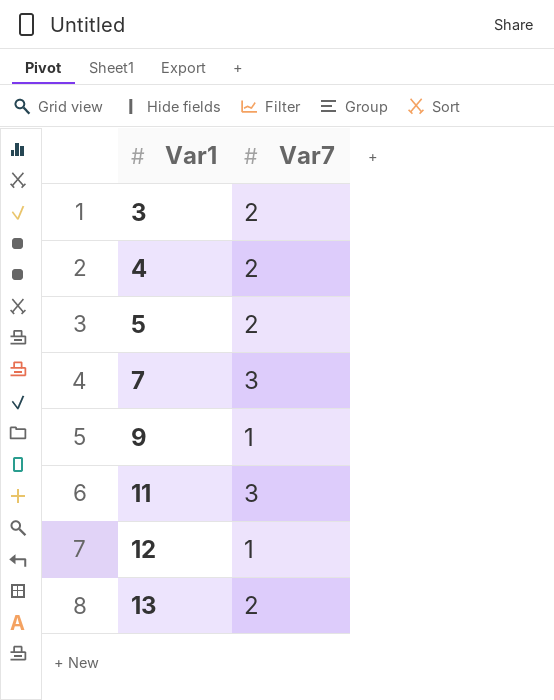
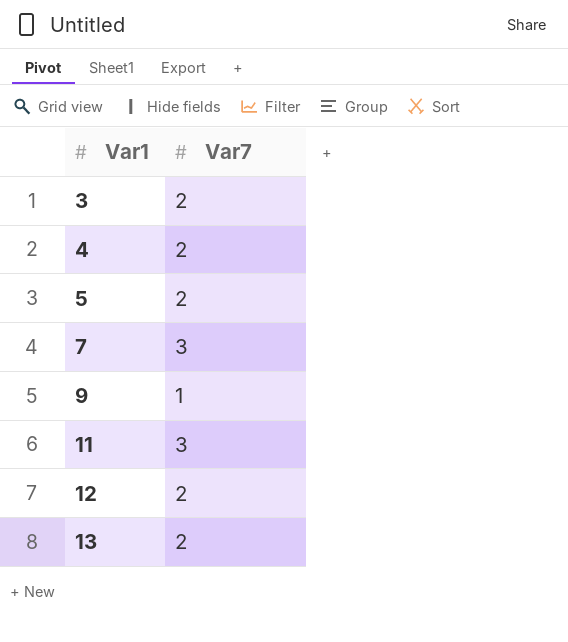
12 | Var7: 1 -> 2

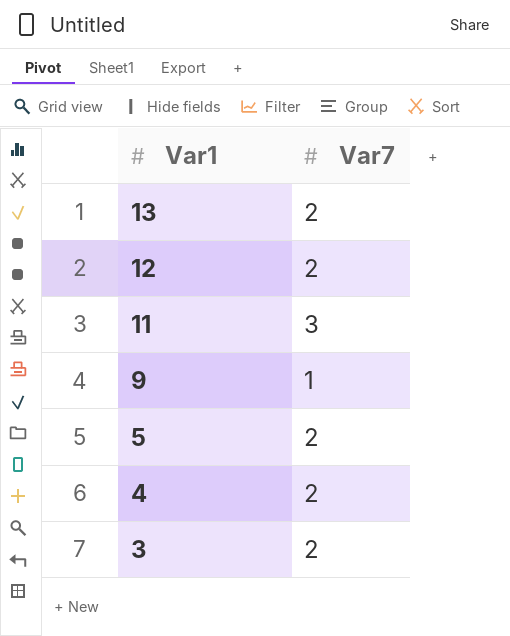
row order: Var1 ascending -> Var1 descending
row 7: 3 -> none

